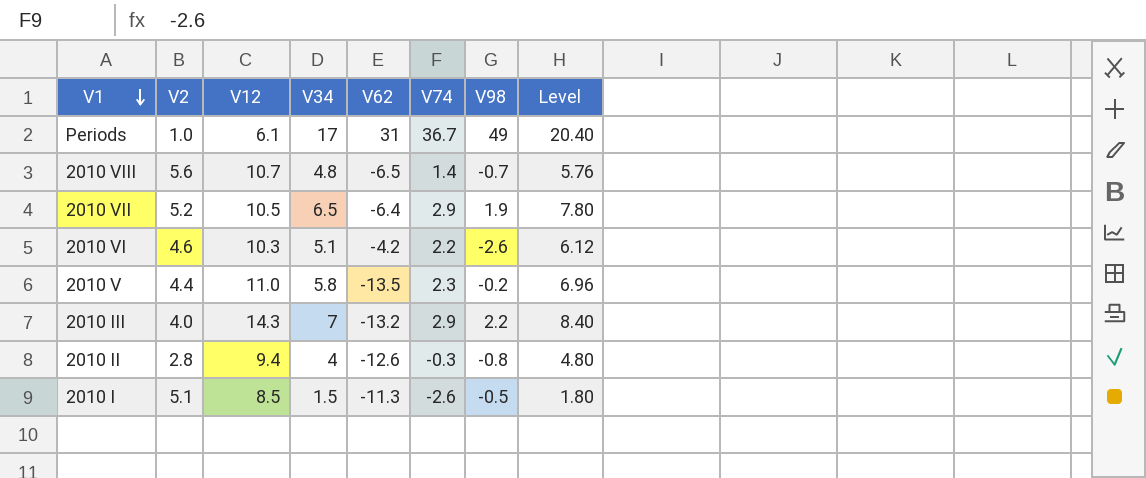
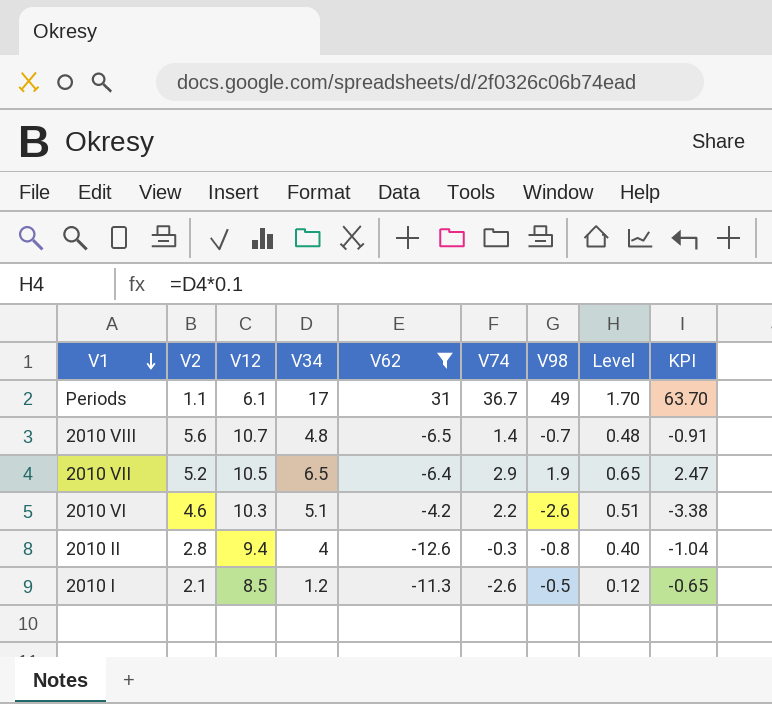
filter: none -> V62 >= -12.6
column Level | formula: [V34] * 1.2 -> [V34] * 0.1
column KPI | formula: none -> [V98] * 1.3
Periods | V2: 1.0 -> 1.1
2010 I | V2: 5.1 -> 2.1
2010 I | V34: 1.5 -> 1.2

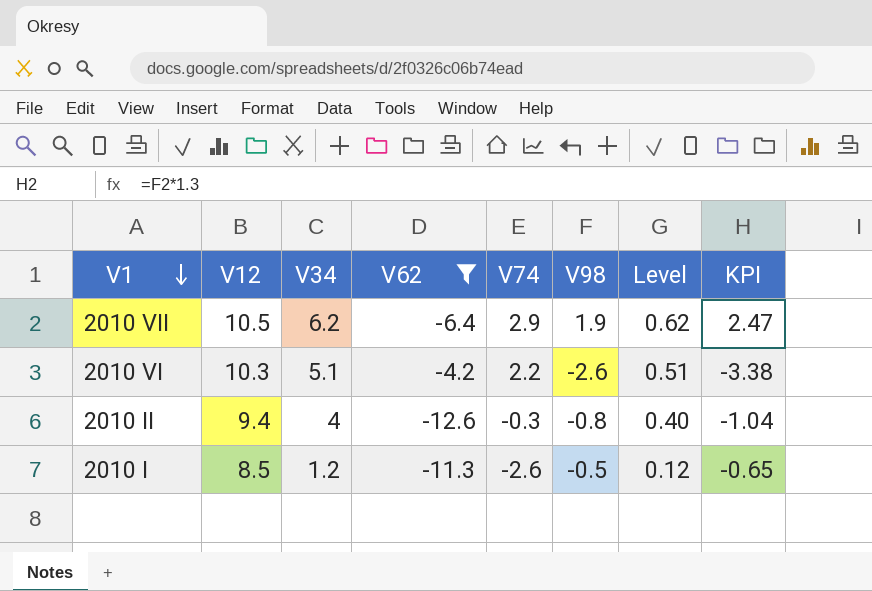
column V2 | position: 2 -> none
row Periods: 1.1 | 6.1 | 17 | 31 | 36.7 | 49 | 1.70 | 63.70 -> none
row 2010 VIII: 5.6 | 10.7 | 4.8 | -6.5 | 1.4 | -0.7 | 0.48 | -0.91 -> none
2010 VII | V34: 6.5 -> 6.2
2010 VII | Level: 0.65 -> 0.62

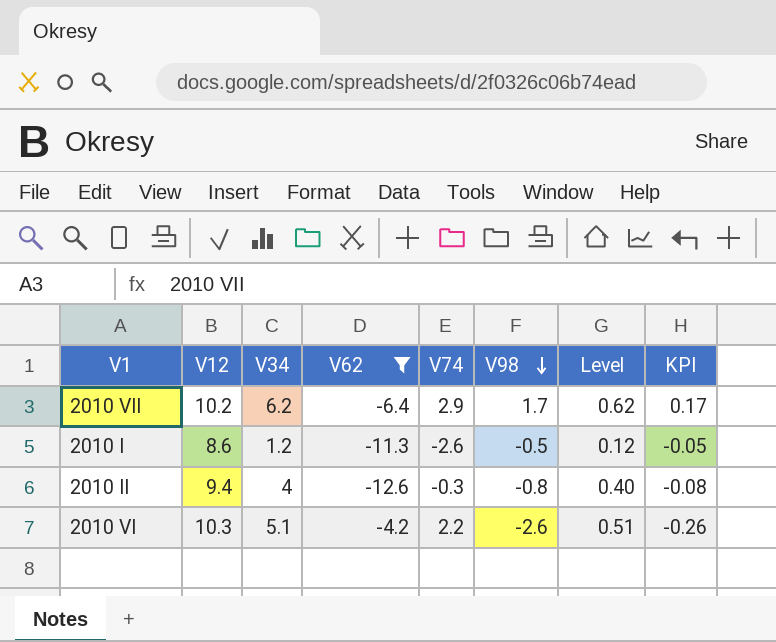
row order: V1 descending -> V98 descending
column KPI | formula: [V98] * 1.3 -> [V98] * 0.1
2010 VII | V12: 10.5 -> 10.2
2010 VII | V98: 1.9 -> 1.7
2010 I | V12: 8.5 -> 8.6

